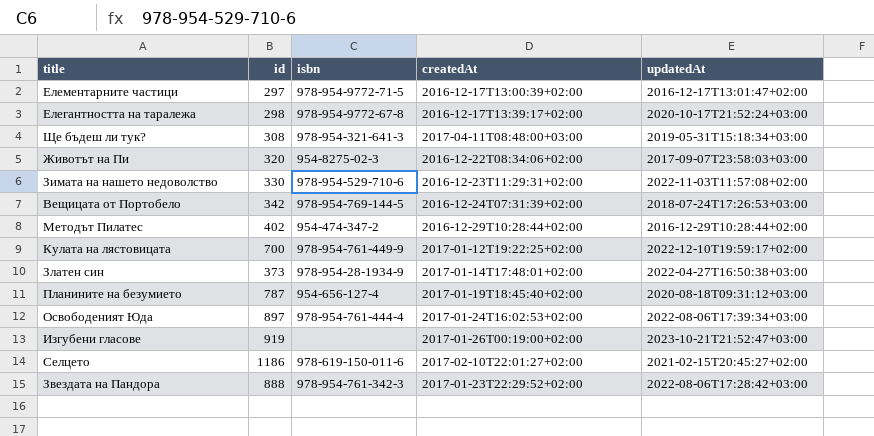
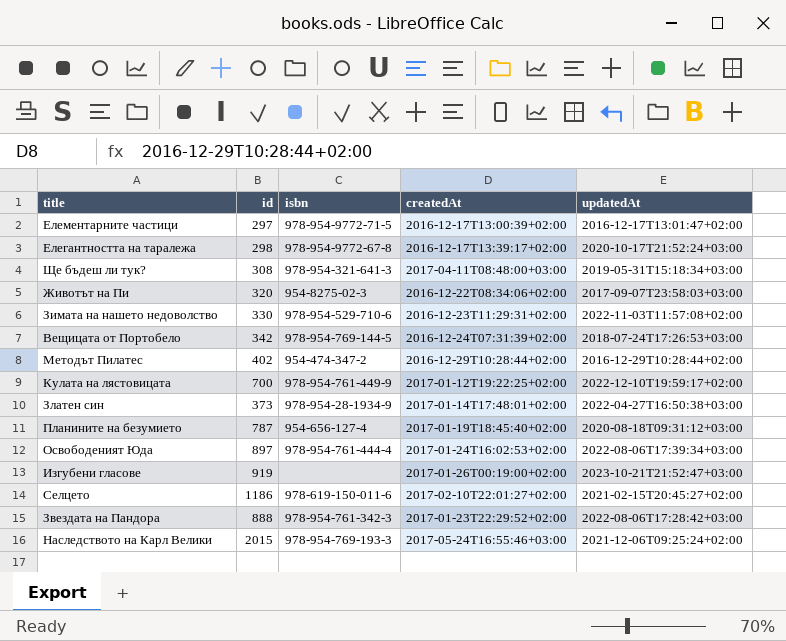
row Наследството на Карл Велики: none -> 2015 | 978-954-769-193-3 | 2017-05-24T16:55:46+03:00 | 2021-12-06T09:25:24+02:00

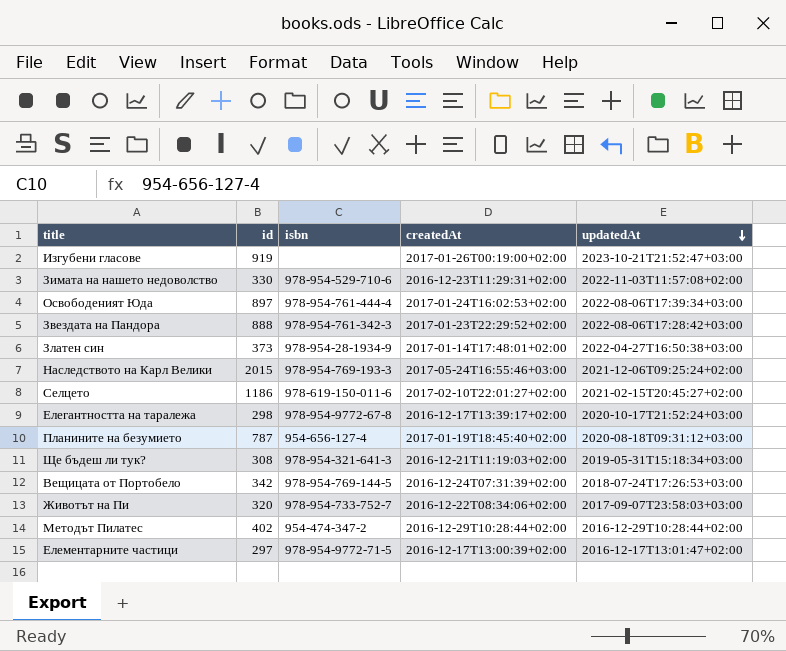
row order: none -> updatedAt descending
row Кулата на лястовицата: 700 | 978-954-761-449-9 | 2017-01-12T19:22:25+02:00 | 2022-12-10T19:59:17+02:00 -> none
Ще бъдеш ли тук? | createdAt: 2017-04-11T08:48:00+03:00 -> 2016-12-21T11:19:03+02:00
Животът на Пи | isbn: 954-8275-02-3 -> 978-954-733-752-7

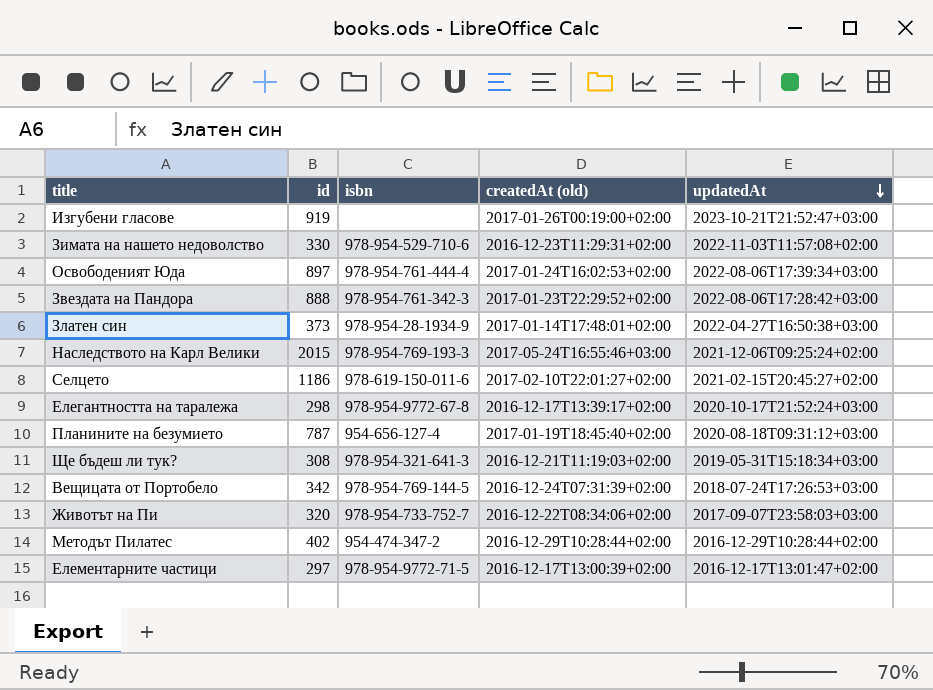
column name: createdAt -> createdAt (old)

